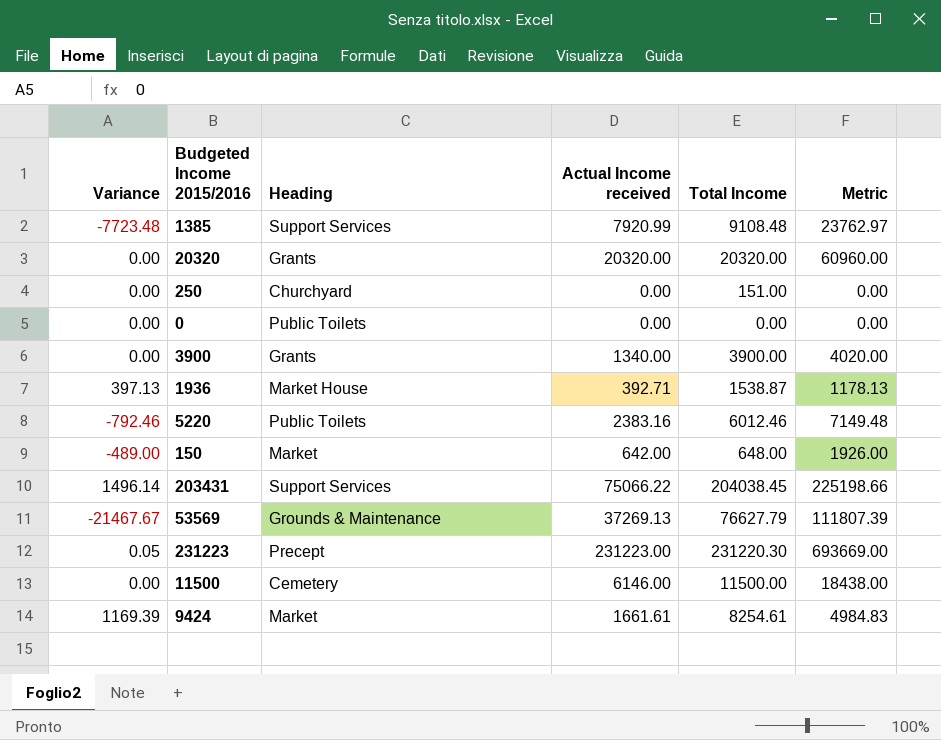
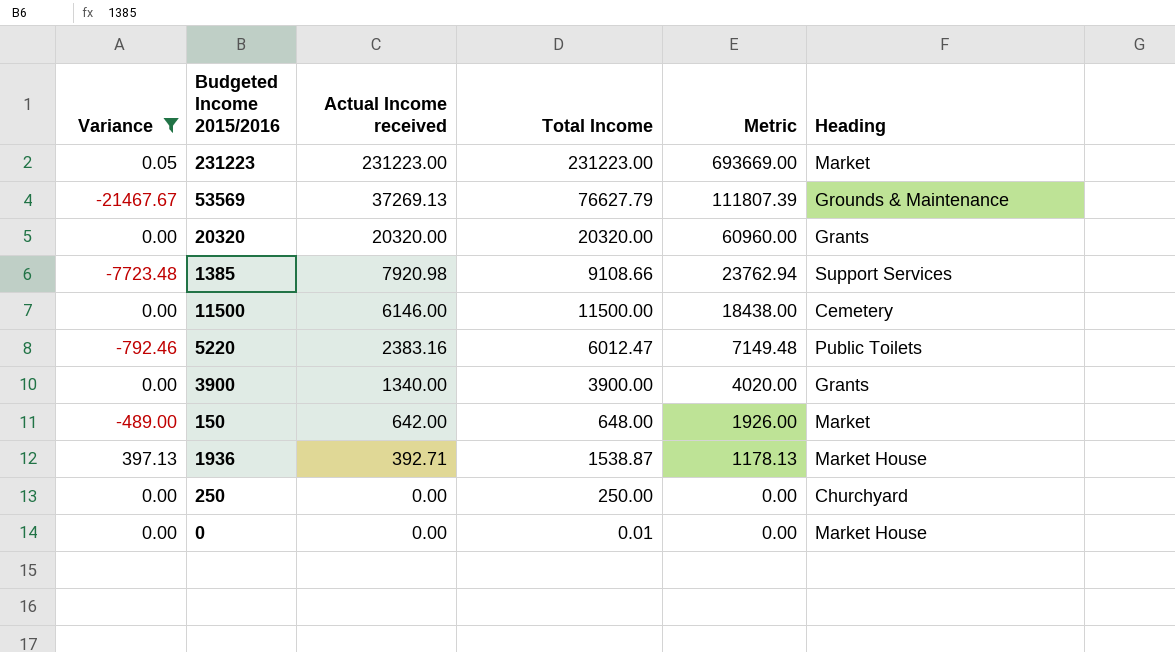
filter: none -> Variance <= 397.13
row order: none -> Actual Income received descending
column Heading | position: 3 -> 6
231223 | Total Income: 231220.30 -> 231223.00
231223 | Heading: Precept -> Market
1385 | Actual Income received: 7920.99 -> 7920.98
1385 | Total Income: 9108.48 -> 9108.66
1385 | Metric: 23762.97 -> 23762.94
5220 | Total Income: 6012.46 -> 6012.47
250 | Total Income: 151.00 -> 250.00
0 | Total Income: 0.00 -> 0.01
0 | Heading: Public Toilets -> Market House

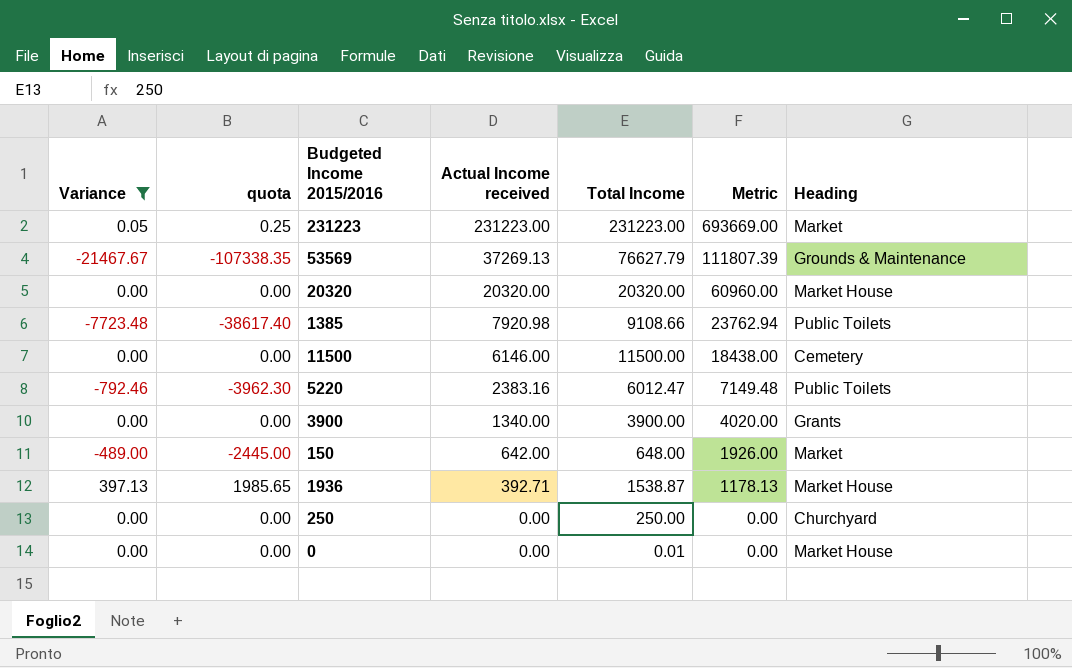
column quota | formula: none -> [Variance] * 5
20320 | Heading: Grants -> Market House
1385 | Heading: Support Services -> Public Toilets

